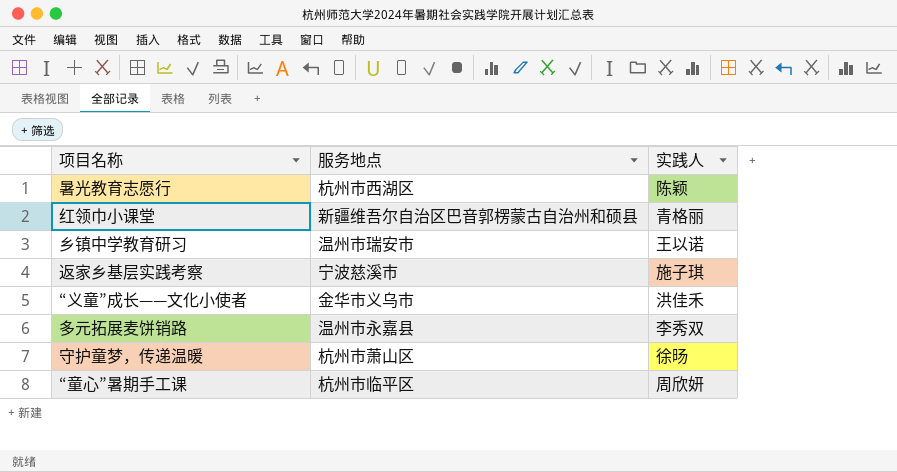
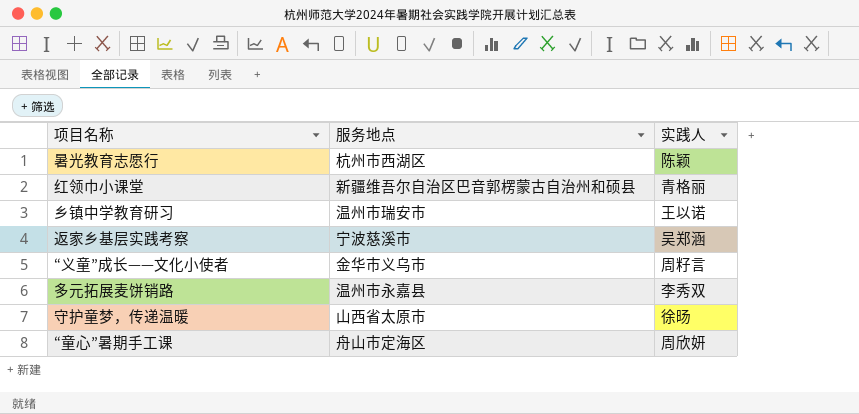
返家乡基层实践考察 | 实践人: 施子琪 -> 吴郑涵
“义童”成长——文化小使者 | 实践人: 洪佳禾 -> 周籽言
守护童梦，传递温暖 | 服务地点: 杭州市萧山区 -> 山西省太原市
“童心”暑期手工课 | 服务地点: 杭州市临平区 -> 舟山市定海区

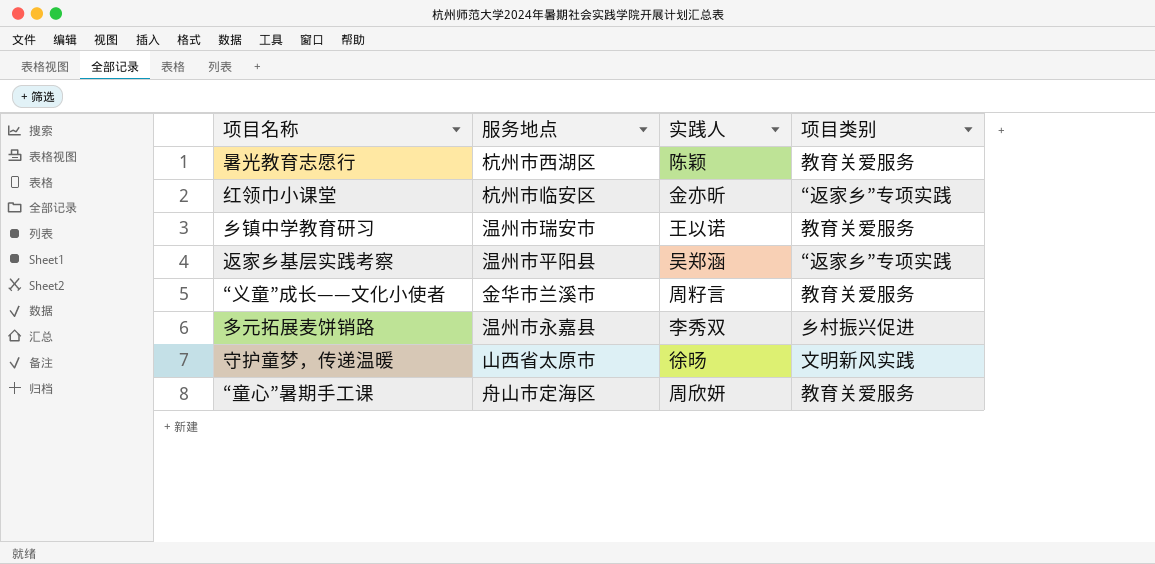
column 项目类别 | position: none -> 4
红领巾小课堂 | 服务地点: 新疆维吾尔自治区巴音郭楞蒙古自治州和硕县 -> 杭州市临安区
红领巾小课堂 | 实践人: 青格丽 -> 金亦昕
返家乡基层实践考察 | 服务地点: 宁波慈溪市 -> 温州市平阳县
“义童”成长——文化小使者 | 服务地点: 金华市义乌市 -> 金华市兰溪市

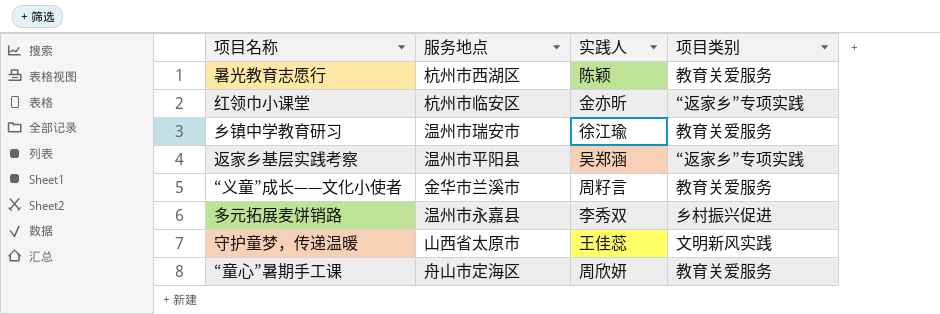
乡镇中学教育研习 | 实践人: 王以诺 -> 徐江瑜
守护童梦，传递温暖 | 实践人: 徐旸 -> 王佳蕊

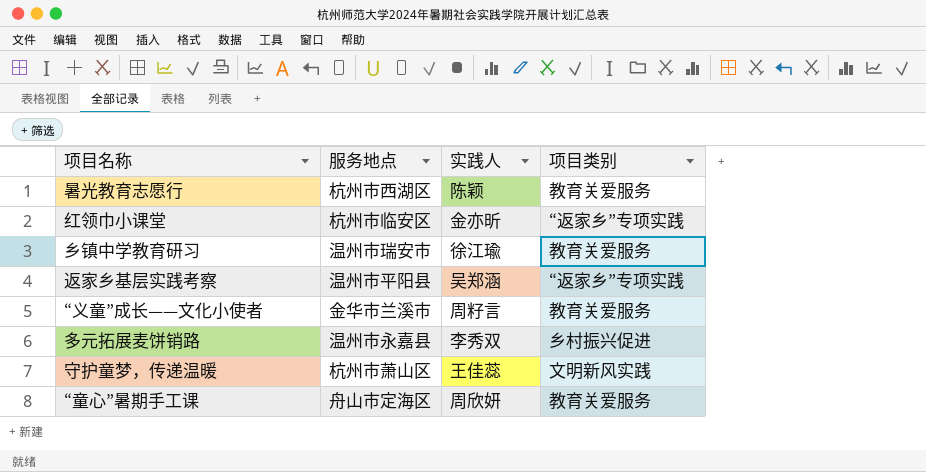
守护童梦，传递温暖 | 服务地点: 山西省太原市 -> 杭州市萧山区

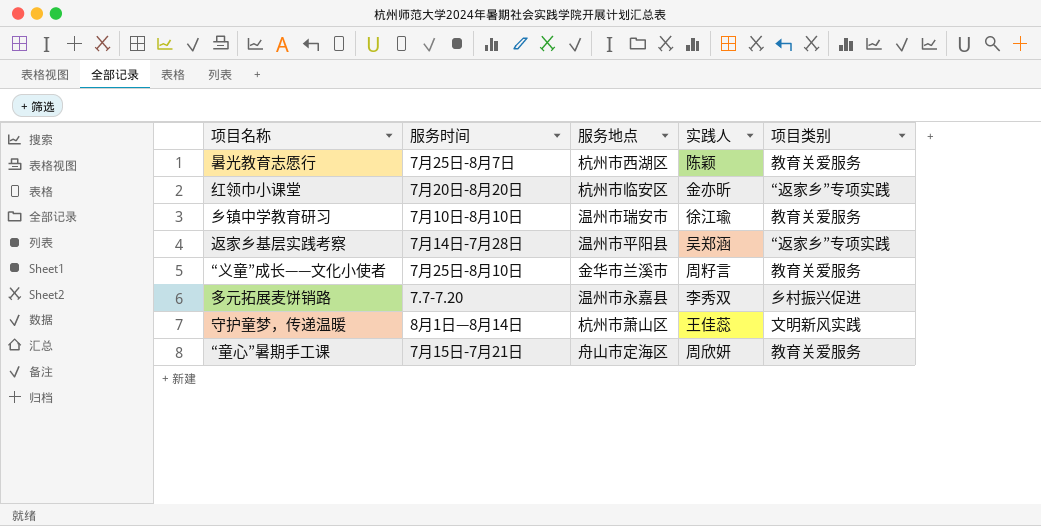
column 服务时间 | position: none -> 2

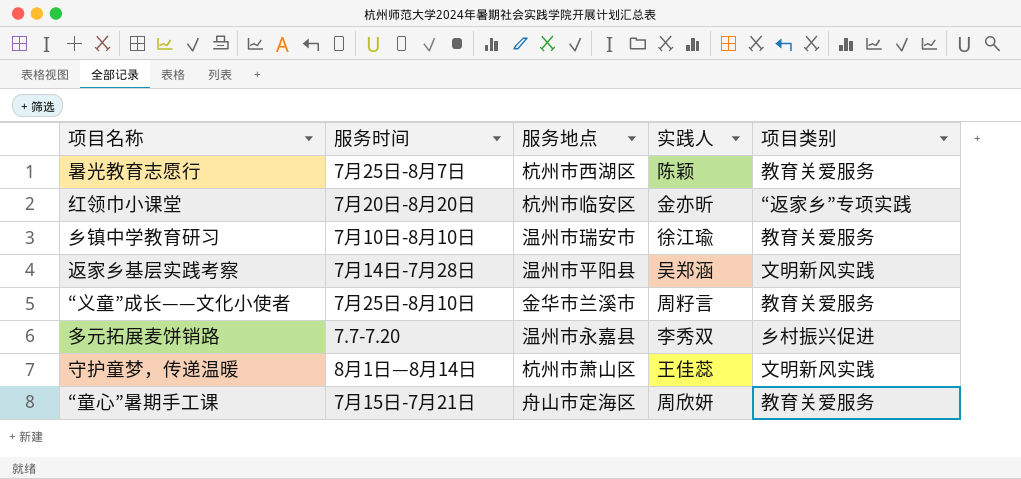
返家乡基层实践考察 | 项目类别: “返家乡”专项实践 -> 文明新风实践

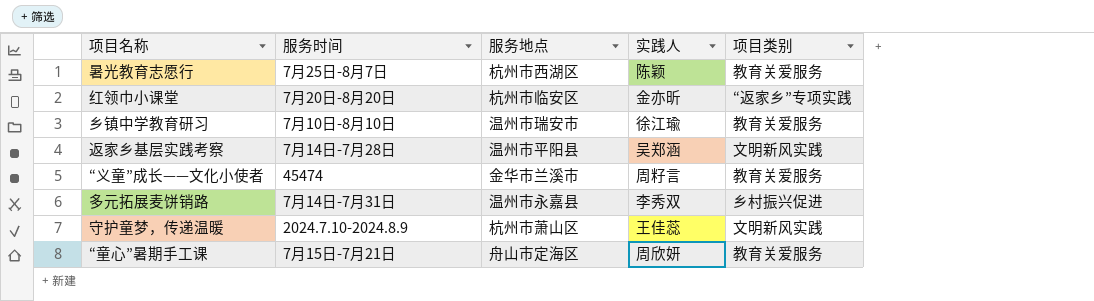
“义童”成长——文化小使者 | 服务时间: 7月25日-8月10日 -> 45474
多元拓展麦饼销路 | 服务时间: 7.7-7.20 -> 7月14日-7月31日
守护童梦，传递温暖 | 服务时间: 8月1日—8月14日 -> 2024.7.10-2024.8.9

